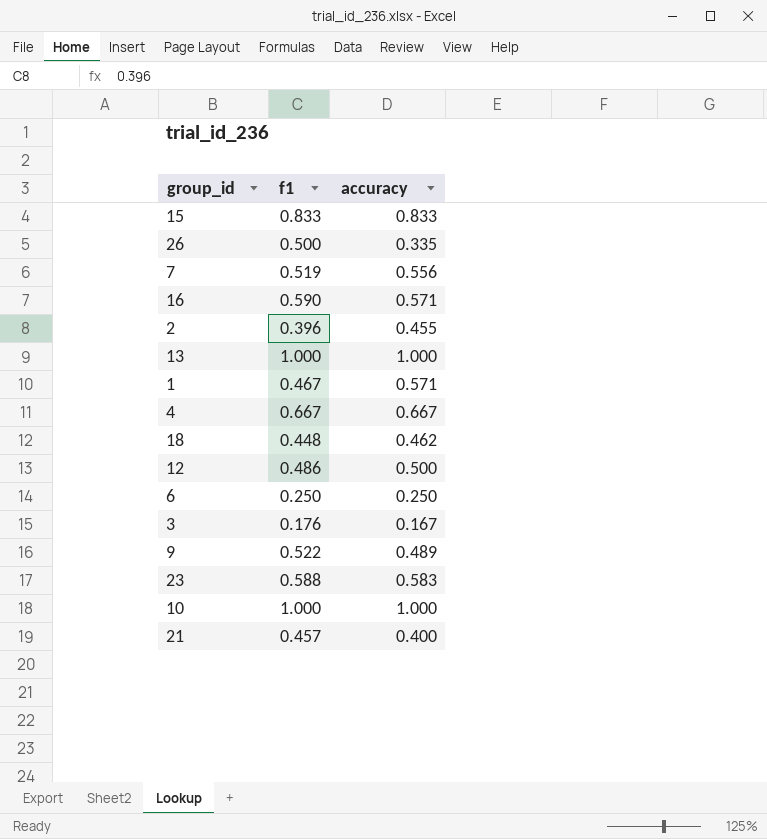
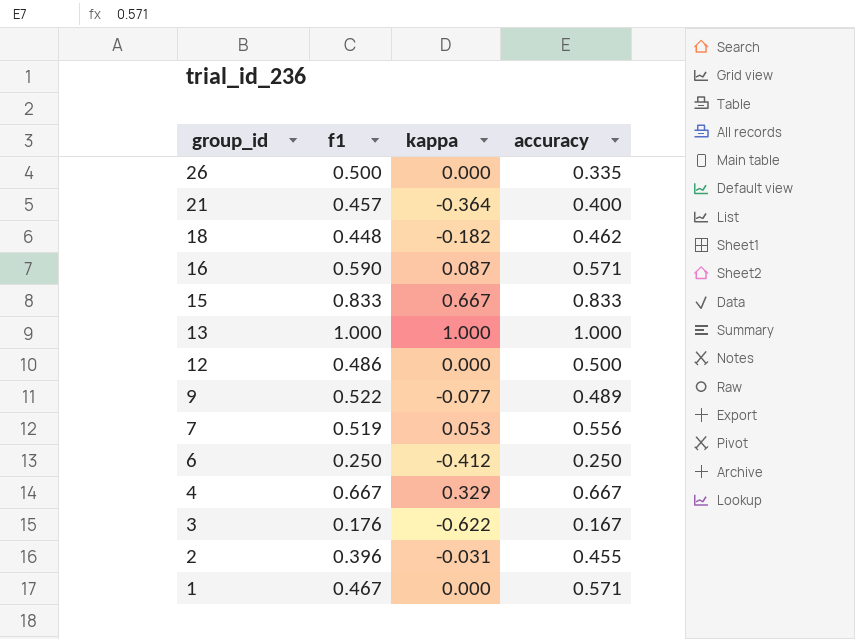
row order: none -> group_id descending
column kappa | position: none -> 3
row 23: 0.588 | 0.583 -> none
row 10: 1.000 | 1.000 -> none

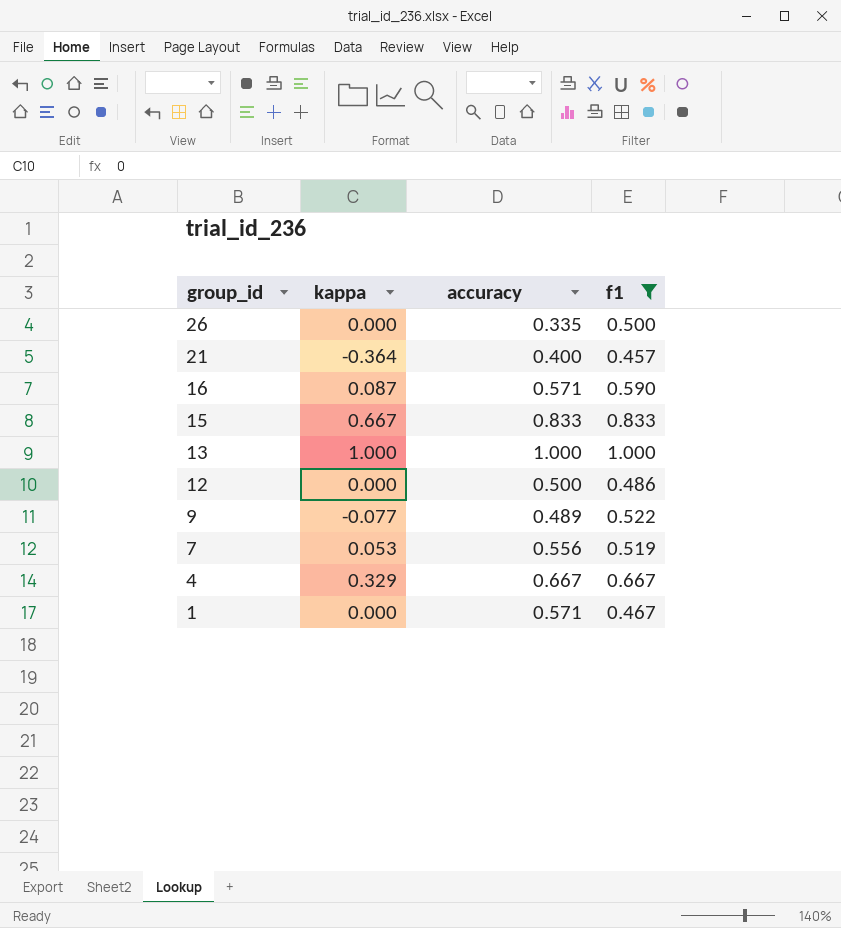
filter: none -> f1 >= 0.457
column f1 | position: 2 -> 4

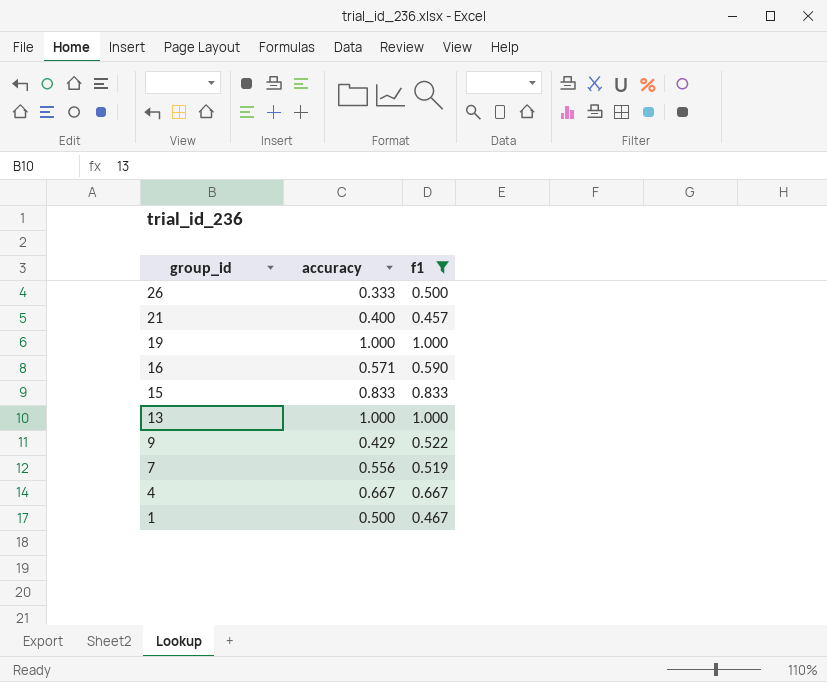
column kappa | position: 2 -> none
row 12: 0.000 | 0.500 | 0.486 -> none
26 | accuracy: 0.335 -> 0.333
row 19: none -> 1.000 | 1.000
9 | accuracy: 0.489 -> 0.429
1 | accuracy: 0.571 -> 0.500

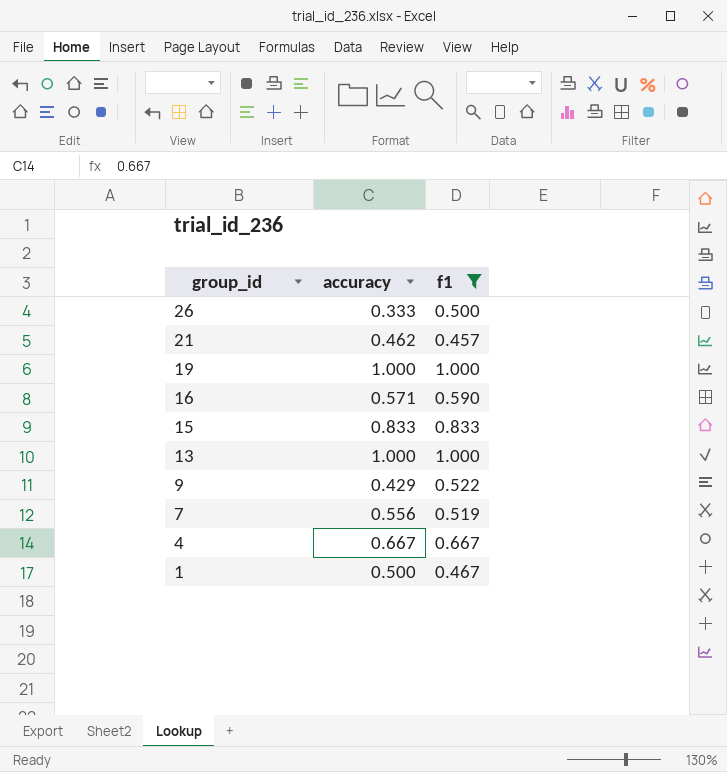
21 | accuracy: 0.400 -> 0.462

